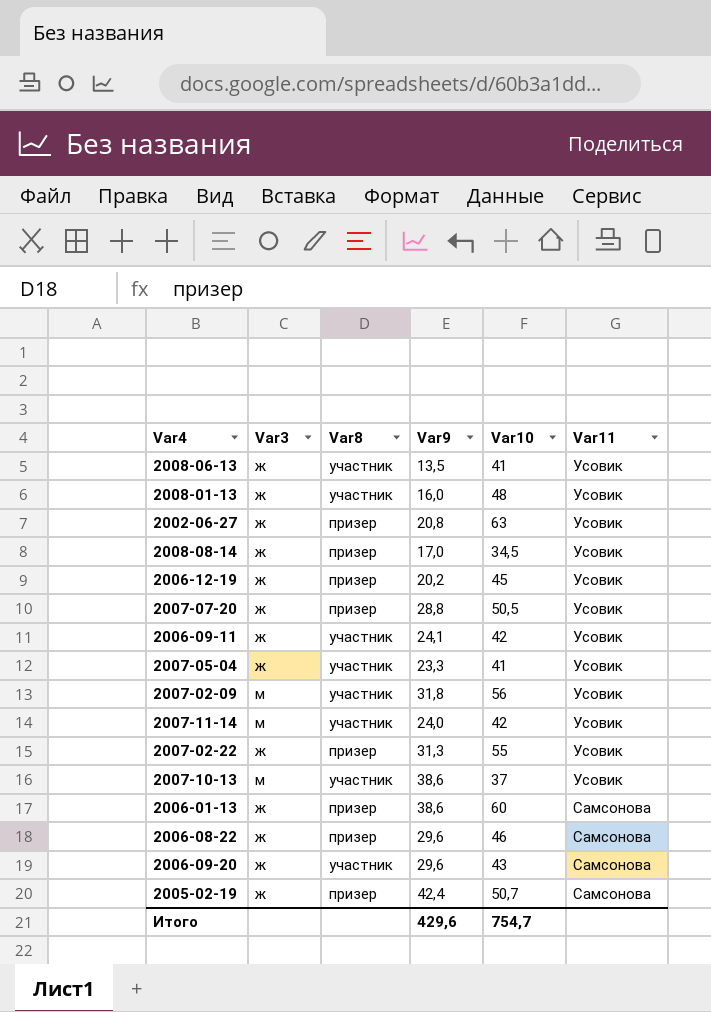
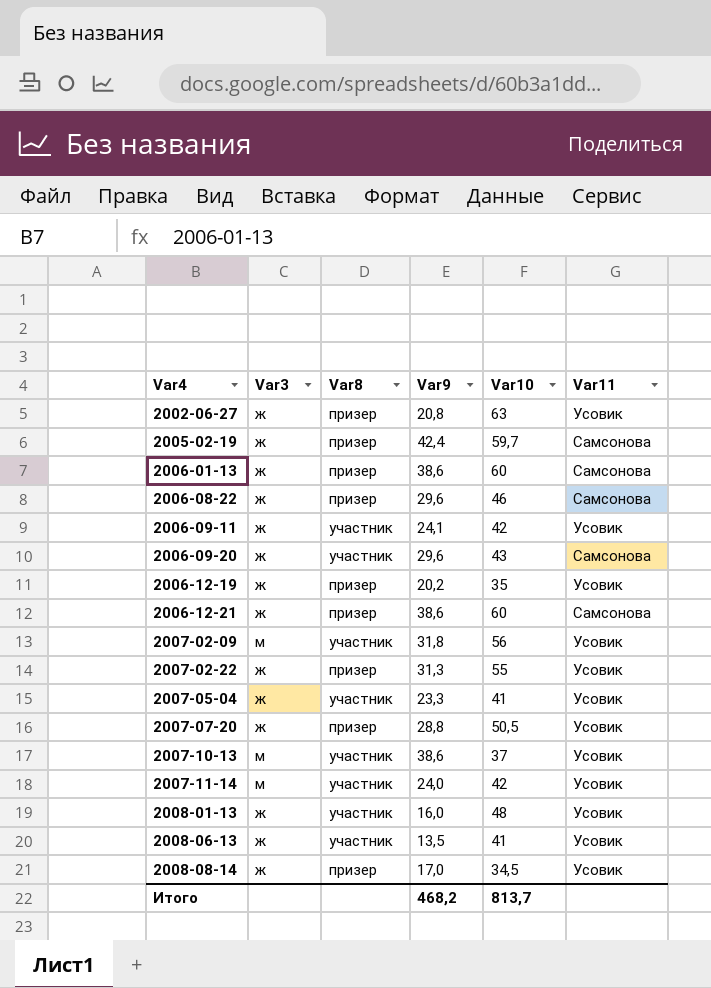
row order: Var11 descending -> Var4 ascending
2005-02-19 | Var10: 50,7 -> 59,7
2006-12-19 | Var10: 45 -> 35
row 2006-12-21: none -> ж | призер | 38,6 | 60 | Самсонова
Итого | Var9: 429,6 -> 468,2
Итого | Var10: 754,7 -> 813,7

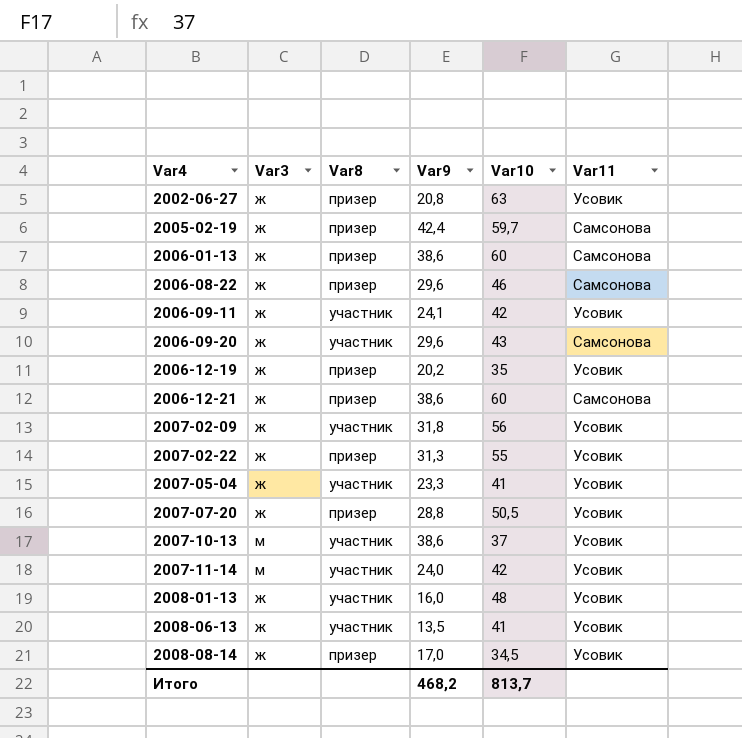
2007-02-09 | Var3: м -> ж

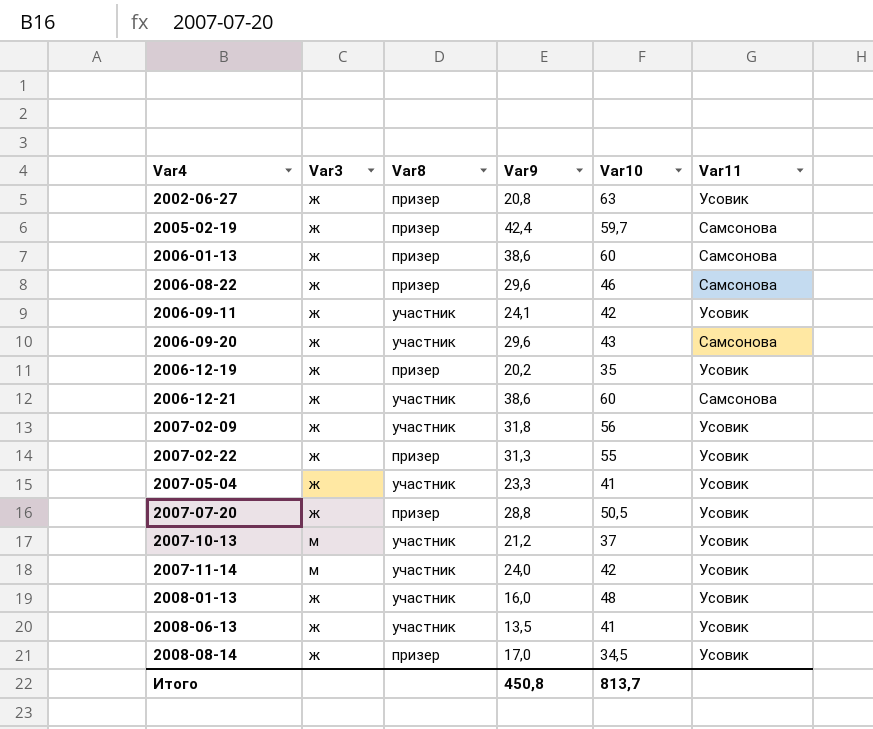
2006-12-21 | Var8: призер -> участник
2007-10-13 | Var9: 38,6 -> 21,2
Итого | Var9: 468,2 -> 450,8

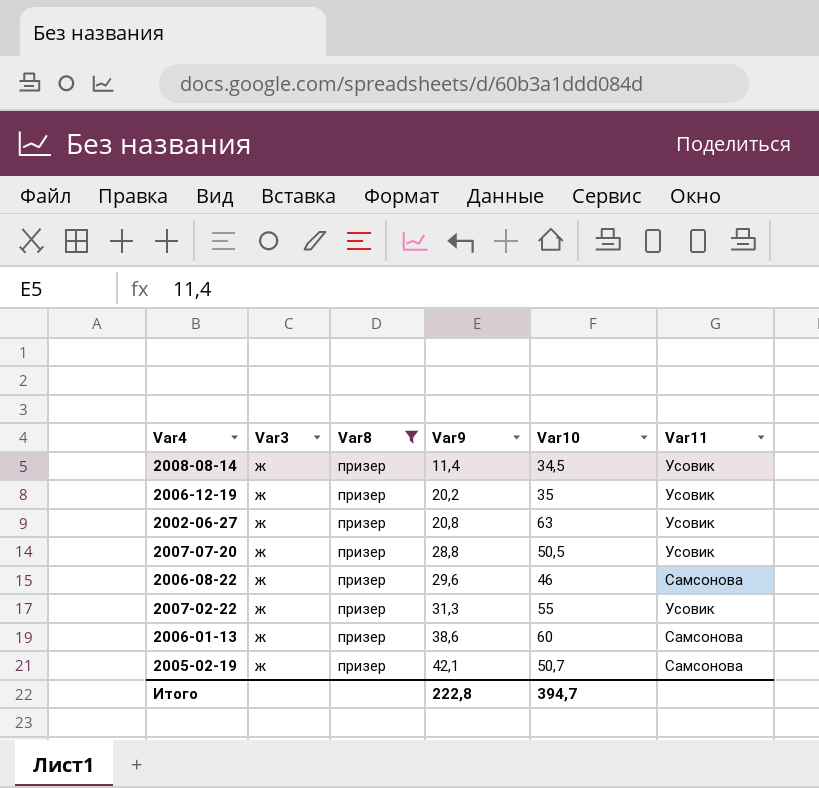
filter: none -> Var8 = призер
row order: Var4 ascending -> Var9 ascending
2008-08-14 | Var9: 17,0 -> 11,4
2005-02-19 | Var9: 42,4 -> 42,1
2005-02-19 | Var10: 59,7 -> 50,7
Итого | Var9: 450,8 -> 222,8
Итого | Var10: 813,7 -> 394,7

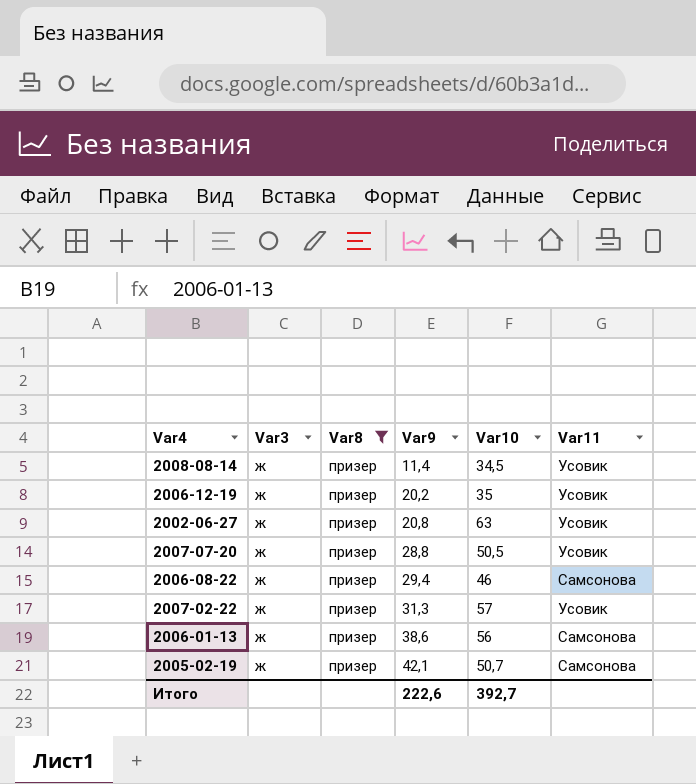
2006-08-22 | Var9: 29,6 -> 29,4
2007-02-22 | Var10: 55 -> 57
2006-01-13 | Var10: 60 -> 56
Итого | Var9: 222,8 -> 222,6
Итого | Var10: 394,7 -> 392,7

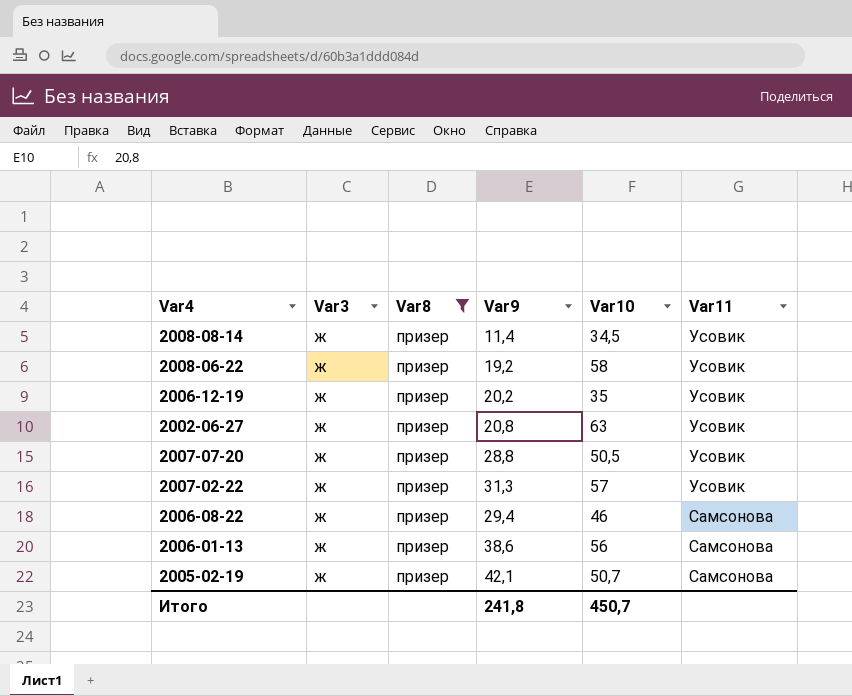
row order: Var9 ascending -> Var11 descending
row 2008-06-22: none -> ж | призер | 19,2 | 58 | Усовик
Итого | Var9: 222,6 -> 241,8
Итого | Var10: 392,7 -> 450,7

